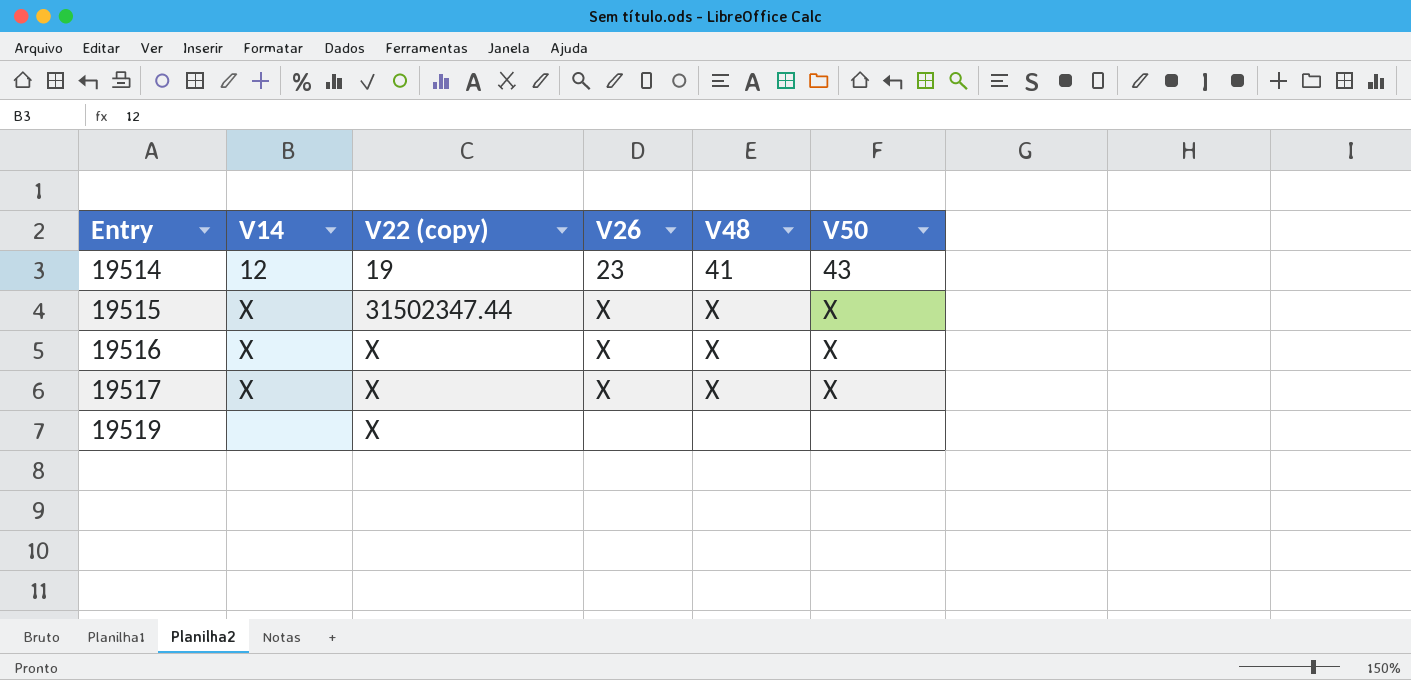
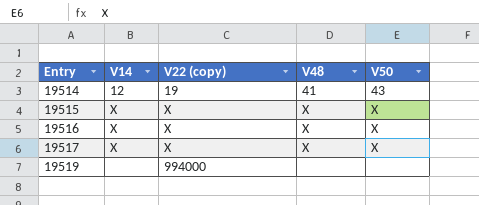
column V26 | position: 4 -> none
19515 | V22 (copy): 31502347.44 -> X
19519 | V22 (copy): X -> 994000

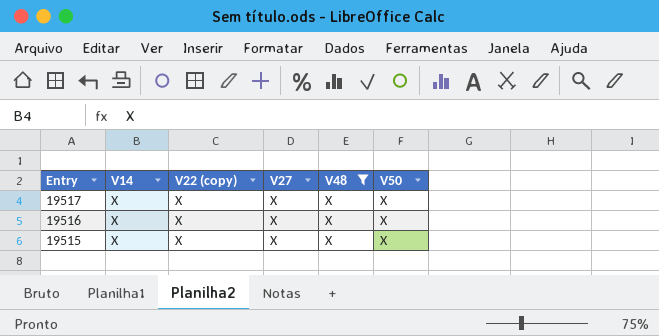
filter: none -> V48 = X
row order: Entry ascending -> Entry descending
column V27 | position: none -> 4

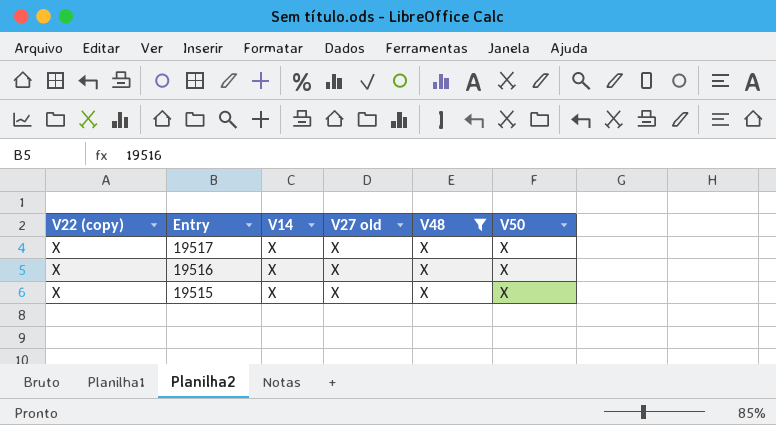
column V22 (copy) | position: 3 -> 1
column name: V27 -> V27 old

